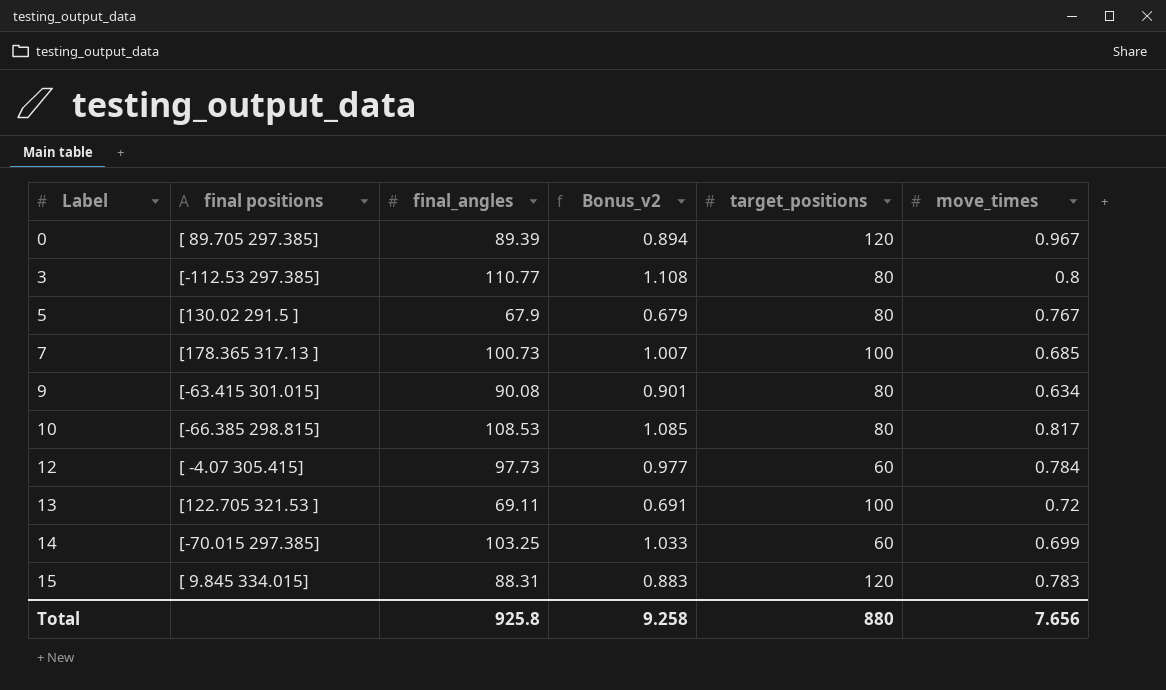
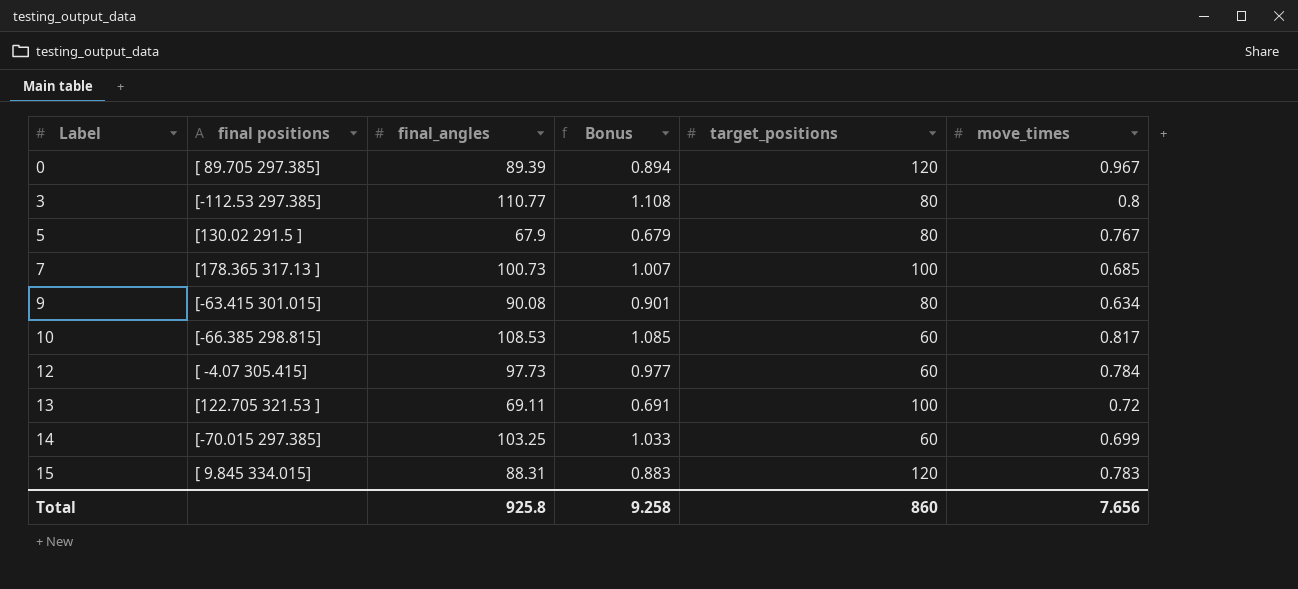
column name: Bonus_v2 -> Bonus
10 | target_positions: 80 -> 60
Total | target_positions: 880 -> 860

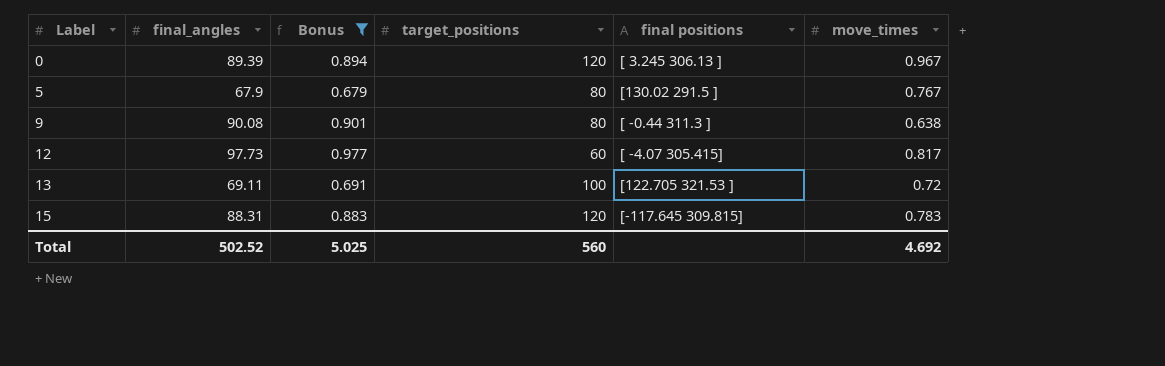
filter: none -> Bonus <= 0.977
column final positions | position: 2 -> 5
0 | final positions: [ 89.705 297.385] -> [ 3.245 306.13 ]
9 | final positions: [-63.415 301.015] -> [ -0.44 311.3 ]
9 | move_times: 0.634 -> 0.638
12 | move_times: 0.784 -> 0.817
15 | final positions: [ 9.845 334.015] -> [-117.645 309.815]
Total | final_angles: 925.8 -> 502.52
Total | Bonus: 9.258 -> 5.025
Total | target_positions: 860 -> 560
Total | move_times: 7.656 -> 4.692

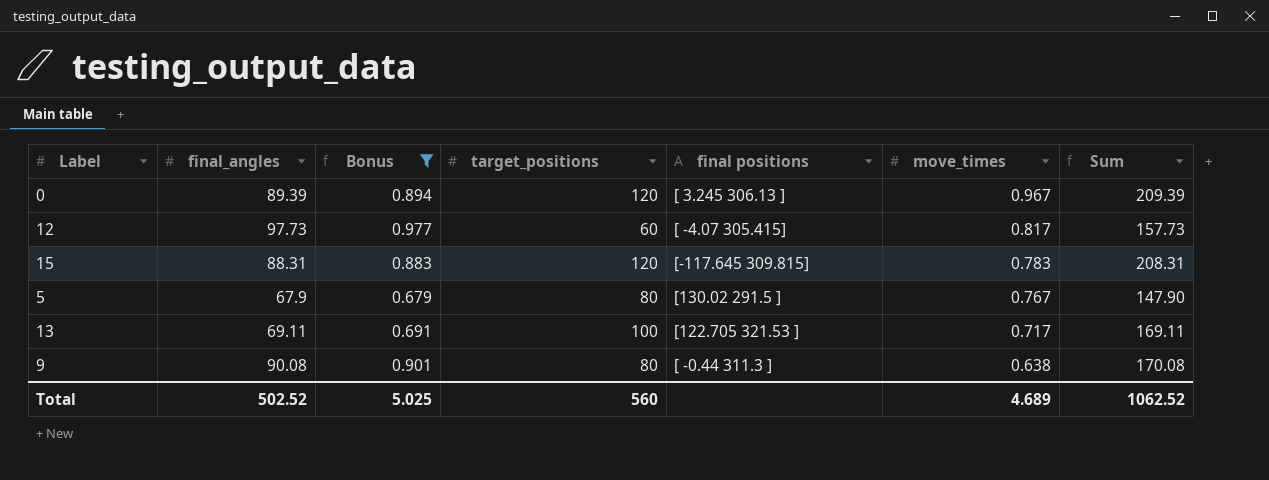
row order: Label ascending -> move_times descending
column Sum | formula: none -> [final_angles] + [target_positions]
13 | move_times: 0.72 -> 0.717
Total | move_times: 4.692 -> 4.689

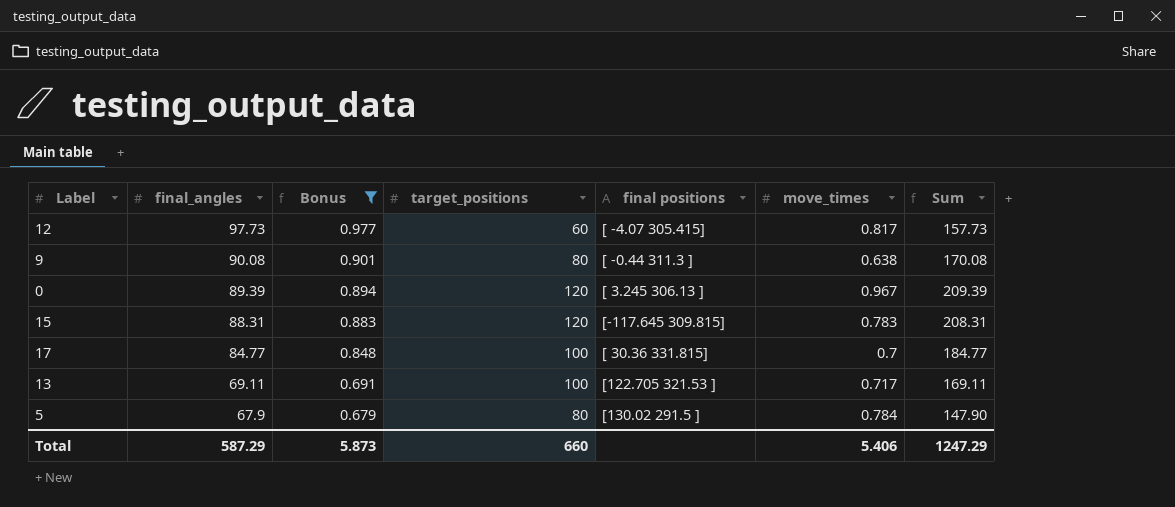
row order: move_times descending -> final_angles descending
row 17: none -> 84.77 | 0.848 | 100 | [ 30.36 331.815] | 0.7 | 184.77
5 | move_times: 0.767 -> 0.784
Total | final_angles: 502.52 -> 587.29
Total | Bonus: 5.025 -> 5.873
Total | target_positions: 560 -> 660
Total | move_times: 4.689 -> 5.406
Total | Sum: 1062.52 -> 1247.29

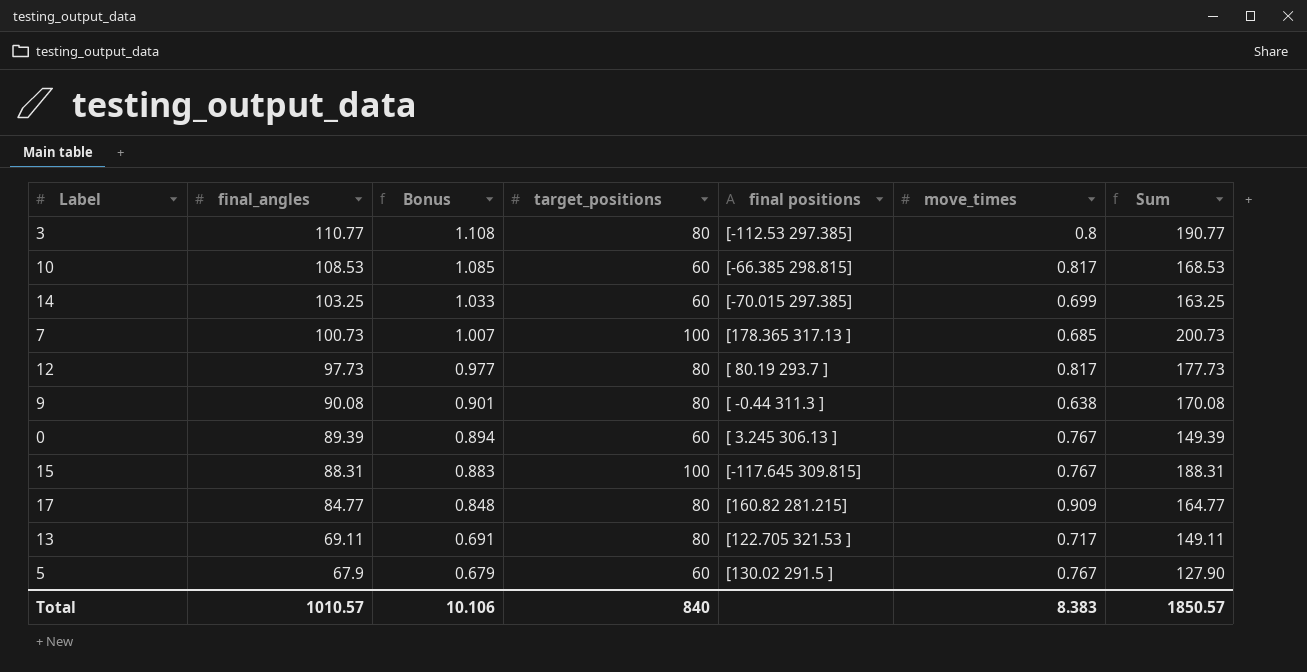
filter: Bonus <= 0.977 -> none
12 | target_positions: 60 -> 80
12 | final positions: [ -4.07 305.415] -> [ 80.19 293.7 ]
12 | Sum: 157.73 -> 177.73
0 | target_positions: 120 -> 60
0 | move_times: 0.967 -> 0.767
0 | Sum: 209.39 -> 149.39
15 | target_positions: 120 -> 100
15 | move_times: 0.783 -> 0.767
15 | Sum: 208.31 -> 188.31
17 | target_positions: 100 -> 80
17 | final positions: [ 30.36 331.815] -> [160.82 281.215]
17 | move_times: 0.7 -> 0.909
17 | Sum: 184.77 -> 164.77
13 | target_positions: 100 -> 80
13 | Sum: 169.11 -> 149.11
5 | target_positions: 80 -> 60
5 | move_times: 0.784 -> 0.767
5 | Sum: 147.90 -> 127.90
Total | final_angles: 587.29 -> 1010.57
Total | Bonus: 5.873 -> 10.106
Total | target_positions: 660 -> 840
Total | move_times: 5.406 -> 8.383
Total | Sum: 1247.29 -> 1850.57

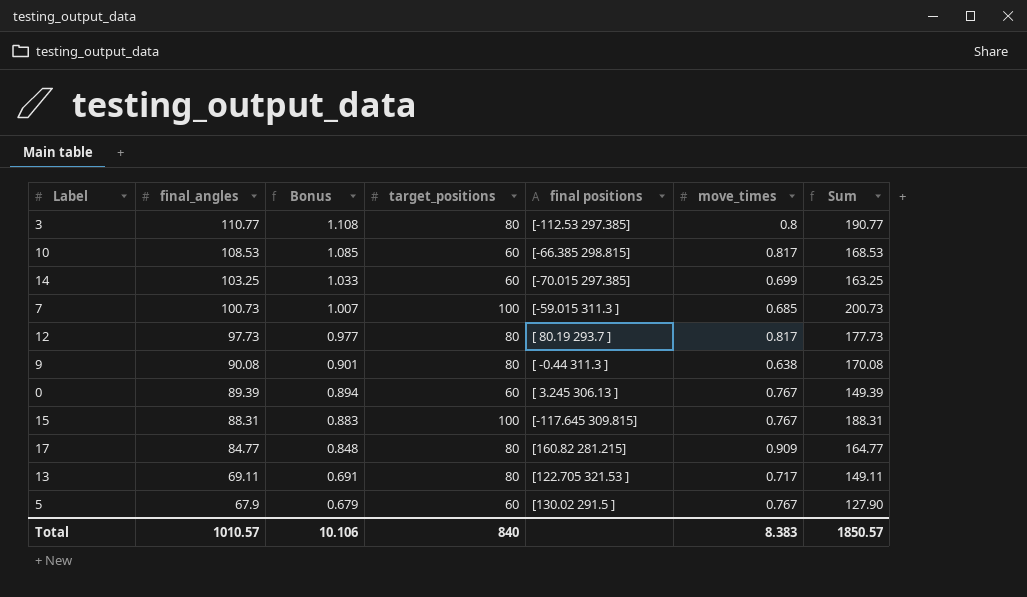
7 | final positions: [178.365 317.13 ] -> [-59.015 311.3 ]

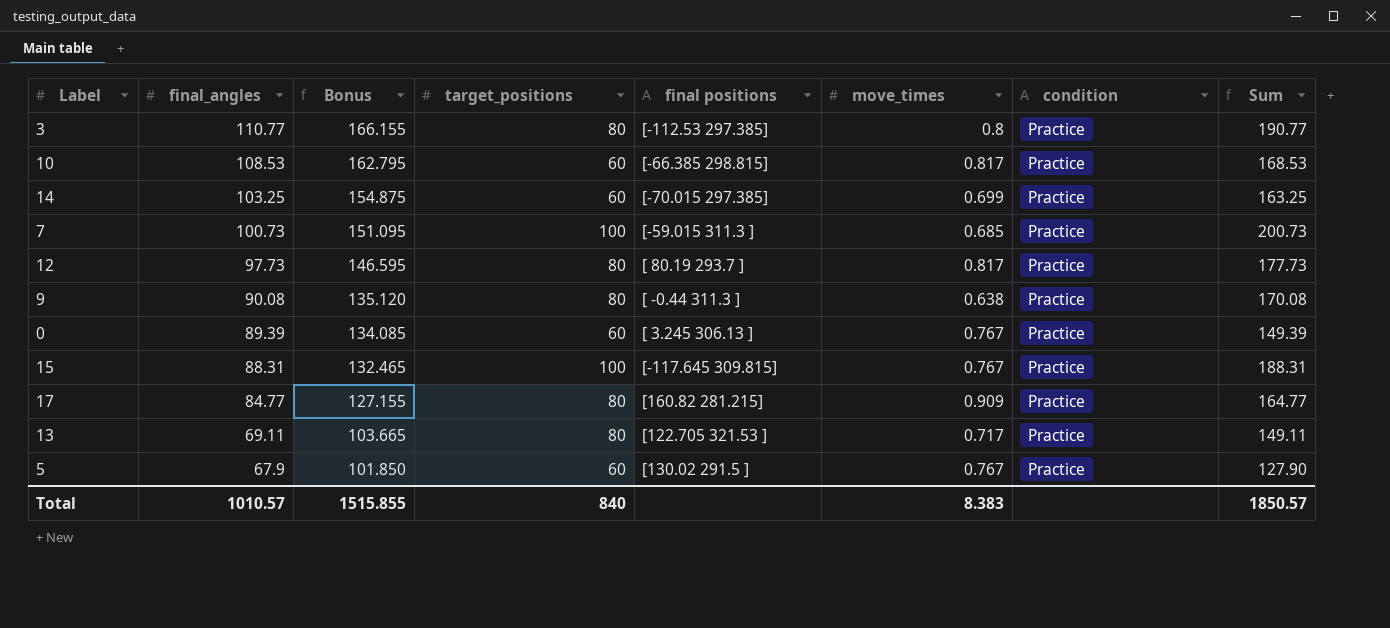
column Bonus | formula: [final_angles] * 0.01 -> [final_angles] * 1.5
column condition | position: none -> 7
Total | Bonus: 10.106 -> 1515.855

